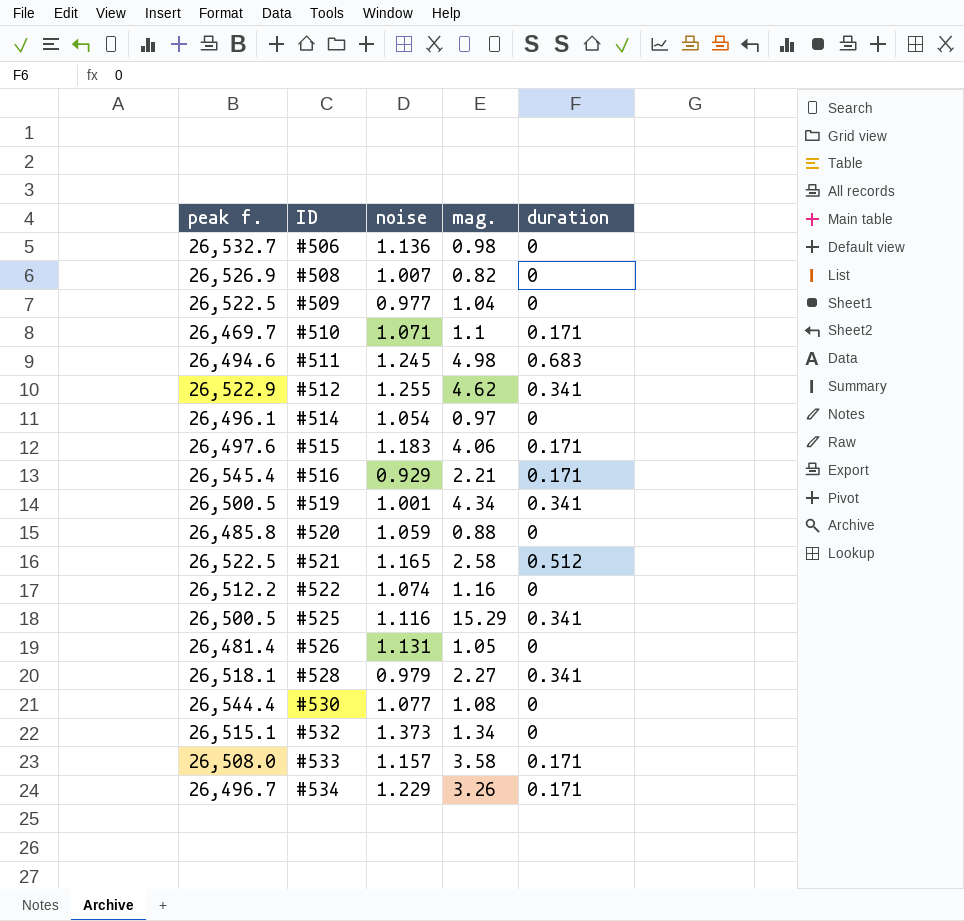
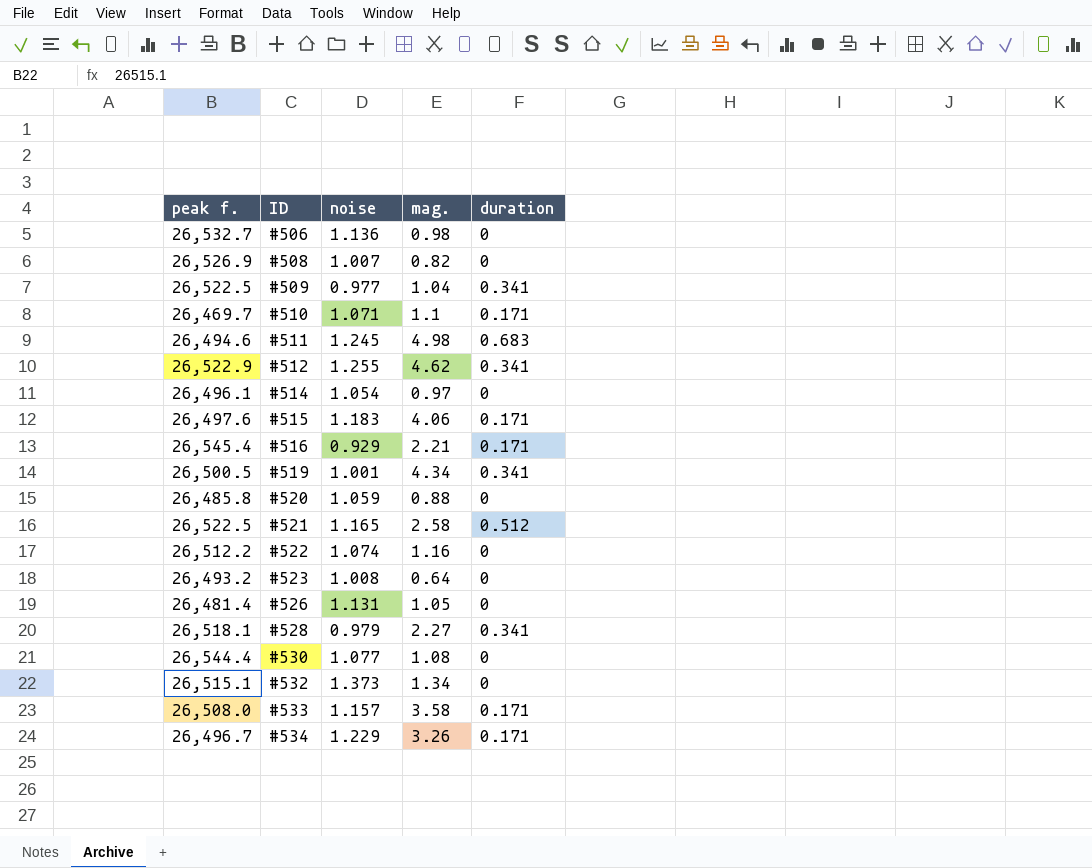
row #525: 26,500.5 | 1.116 | 15.29 | 0.341 -> none
#509 | duration: 0 -> 0.341
row #523: none -> 26,493.2 | 1.008 | 0.64 | 0

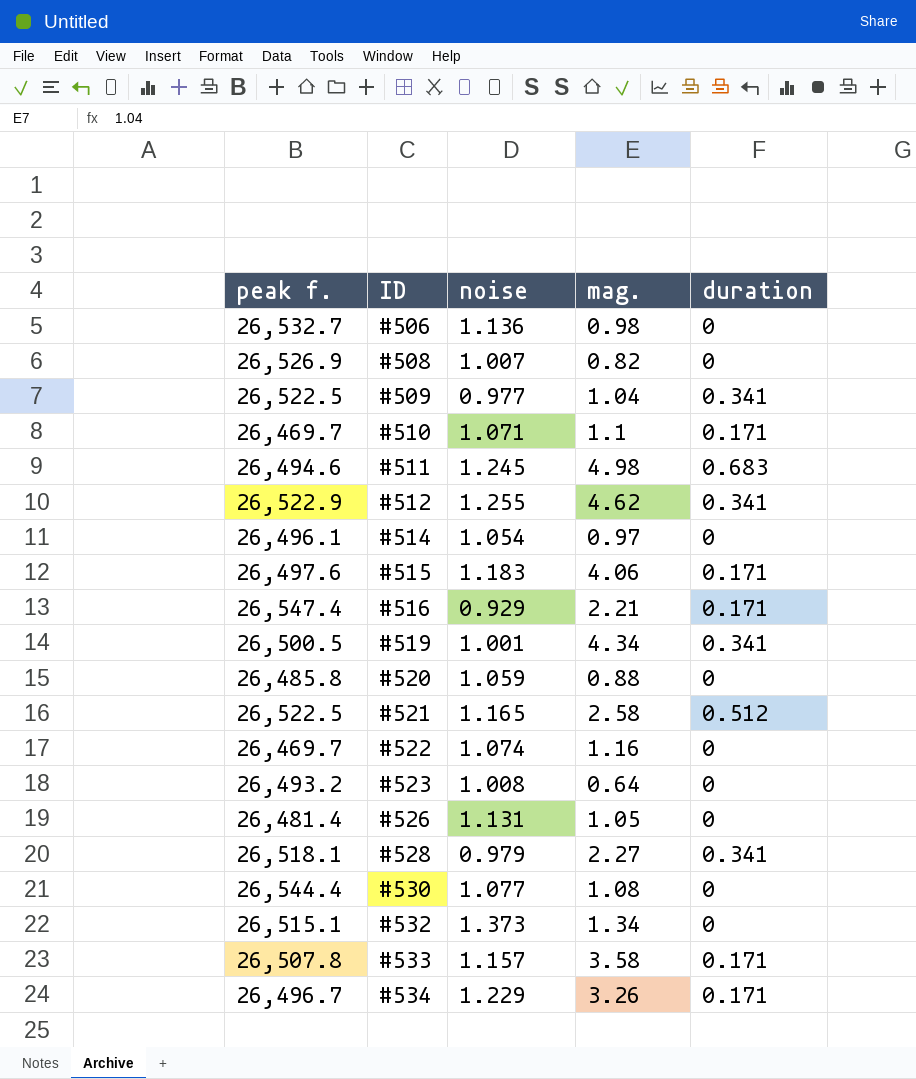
#516 | peak f.: 26,545.4 -> 26,547.4
#522 | peak f.: 26,512.2 -> 26,469.7
#533 | peak f.: 26,508.0 -> 26,507.8

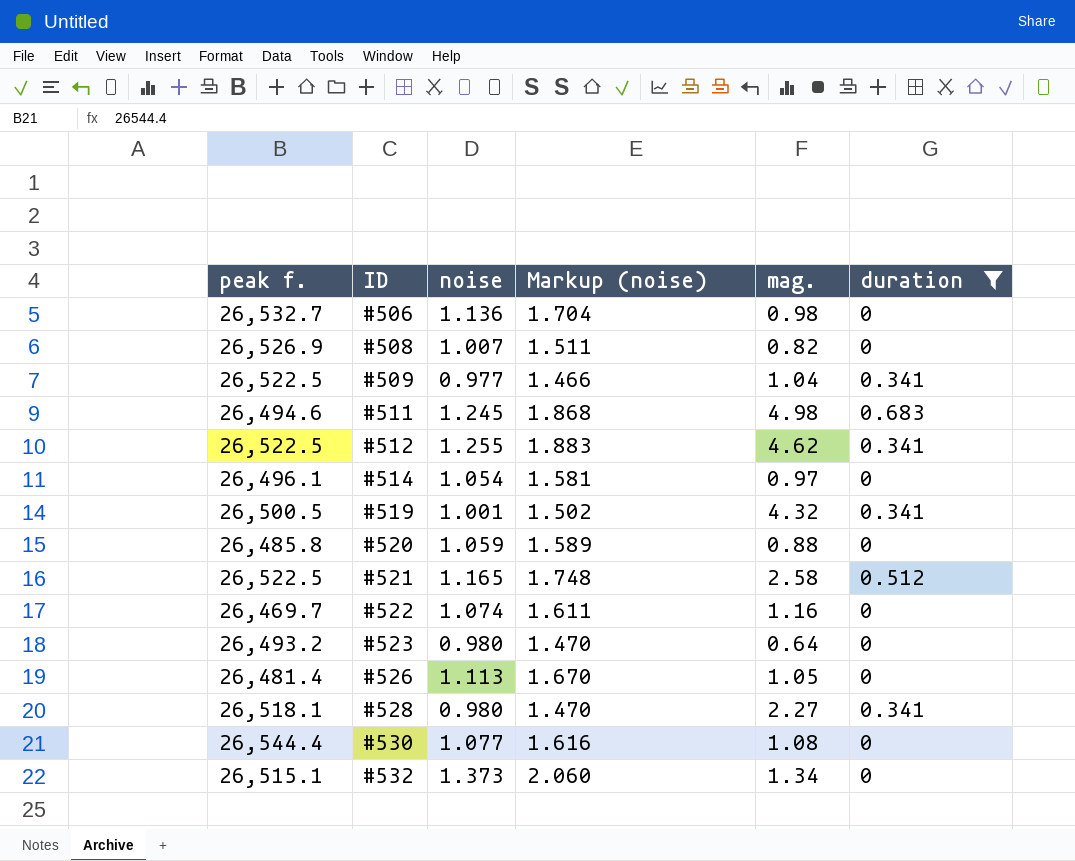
filter: none -> duration != 0.171
column Markup (noise) | formula: none -> [noise] * 1.5
#512 | peak f.: 26,522.9 -> 26,522.5
#519 | mag.: 4.34 -> 4.32
#523 | noise: 1.008 -> 0.980
#526 | noise: 1.131 -> 1.113
#528 | noise: 0.979 -> 0.980

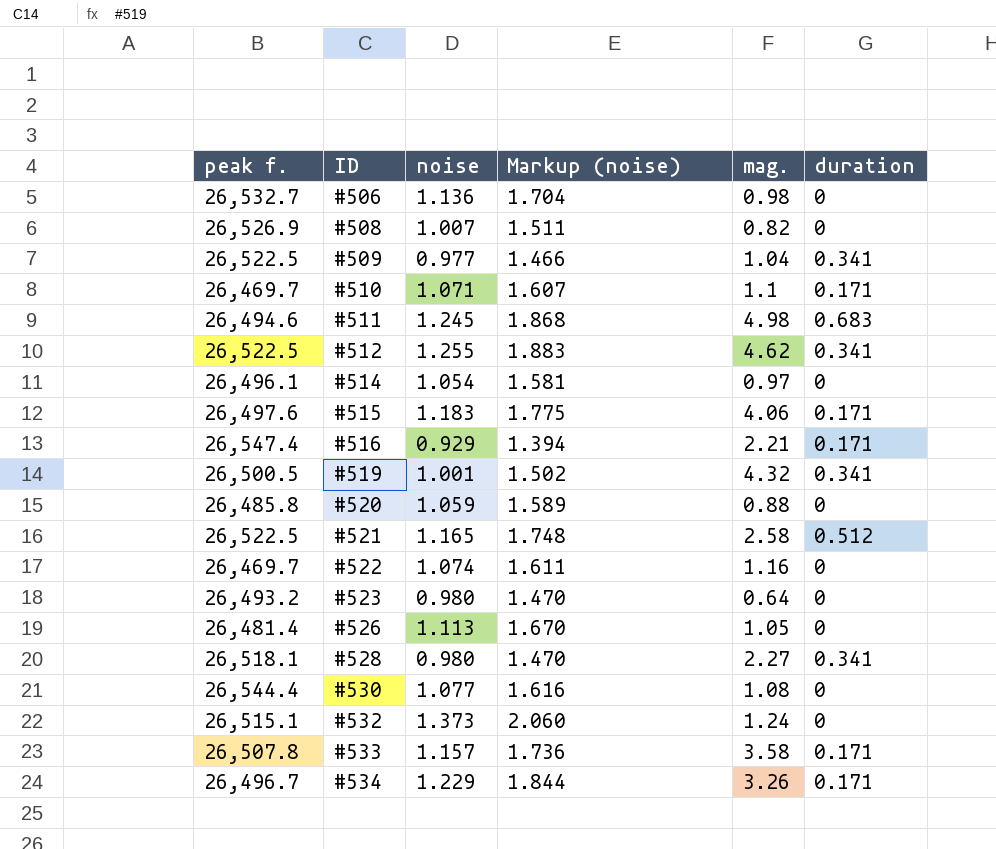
filter: duration != 0.171 -> none
#532 | mag.: 1.34 -> 1.24

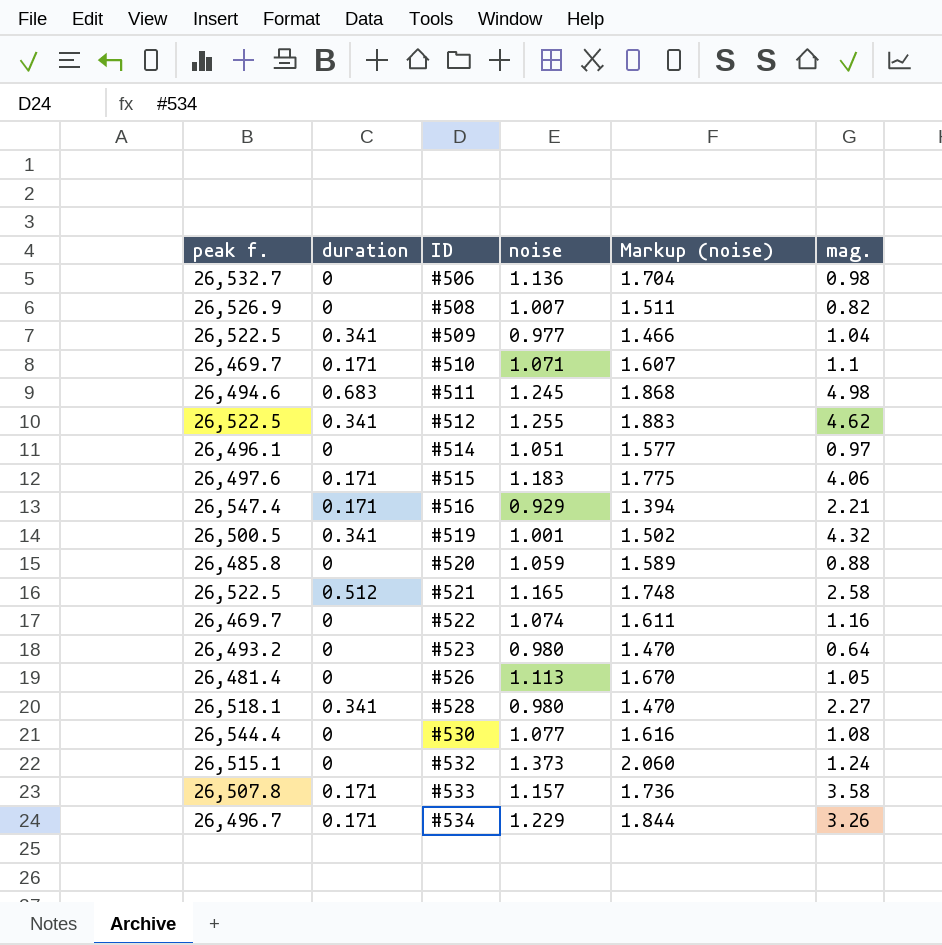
column duration | position: 6 -> 2
#514 | noise: 1.054 -> 1.051
#514 | Markup (noise): 1.581 -> 1.577

